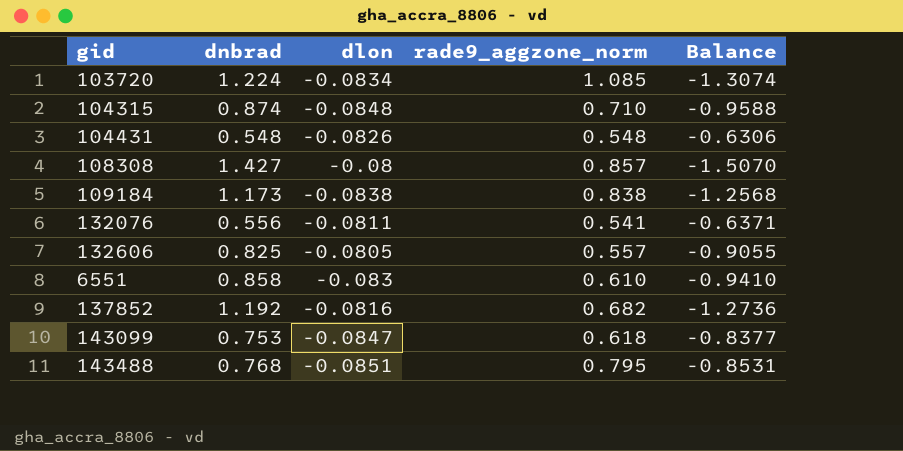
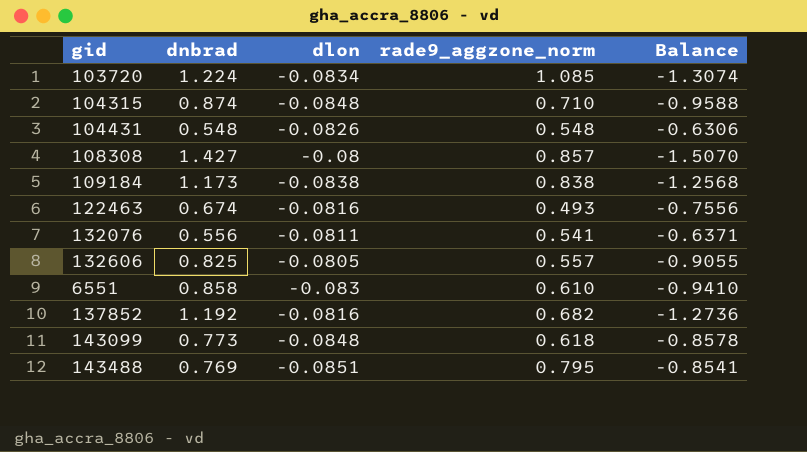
row 122463: none -> 0.674 | -0.0816 | 0.493 | -0.7556
143099 | dnbrad: 0.753 -> 0.773
143099 | dlon: -0.0847 -> -0.0848
143099 | Balance: -0.8377 -> -0.8578
143488 | dnbrad: 0.768 -> 0.769
143488 | Balance: -0.8531 -> -0.8541

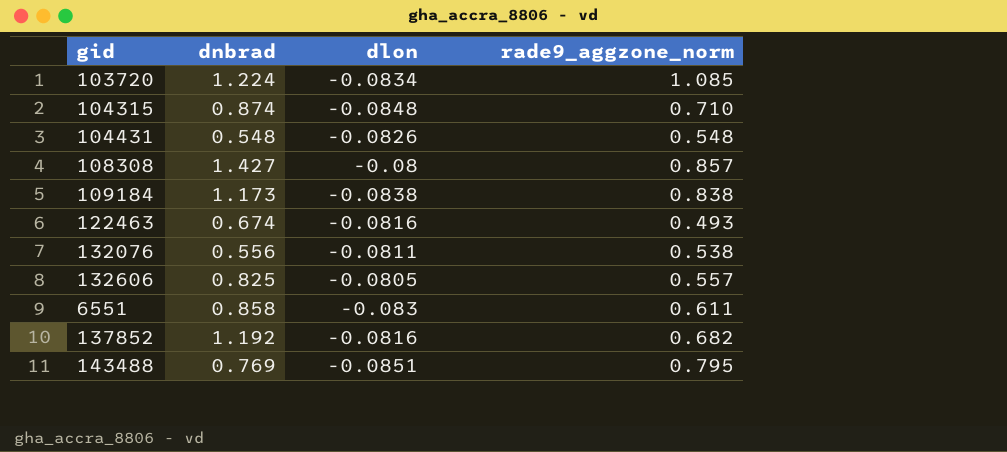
column Balance | formula: [dlon] - [dnbrad] -> none
row 143099: 0.773 | -0.0848 | 0.618 | -0.8578 -> none
132076 | rade9_aggzone_norm: 0.541 -> 0.538
6551 | rade9_aggzone_norm: 0.610 -> 0.611

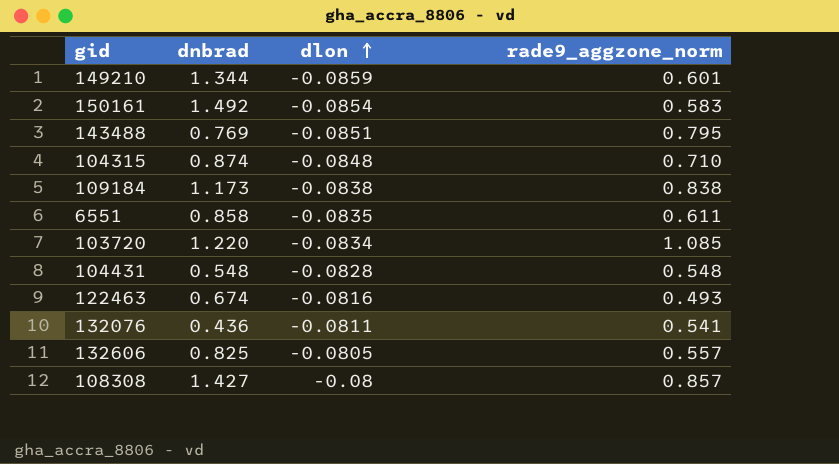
row order: none -> dlon ascending
row 137852: 1.192 | -0.0816 | 0.682 -> none
row 149210: none -> 1.344 | -0.0859 | 0.601
row 150161: none -> 1.492 | -0.0854 | 0.583
6551 | dlon: -0.083 -> -0.0835
103720 | dnbrad: 1.224 -> 1.220
104431 | dlon: -0.0826 -> -0.0828
132076 | dnbrad: 0.556 -> 0.436
132076 | rade9_aggzone_norm: 0.538 -> 0.541

